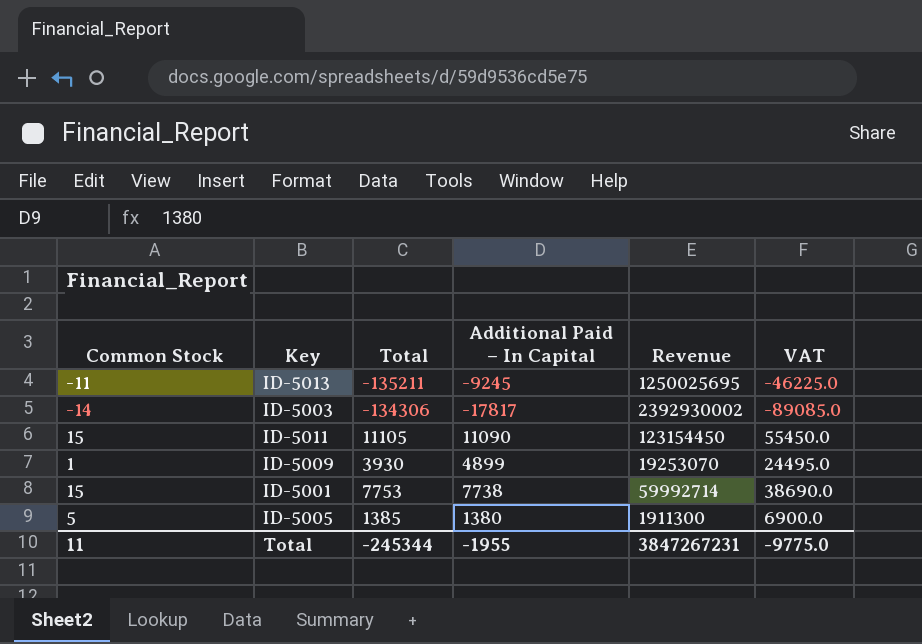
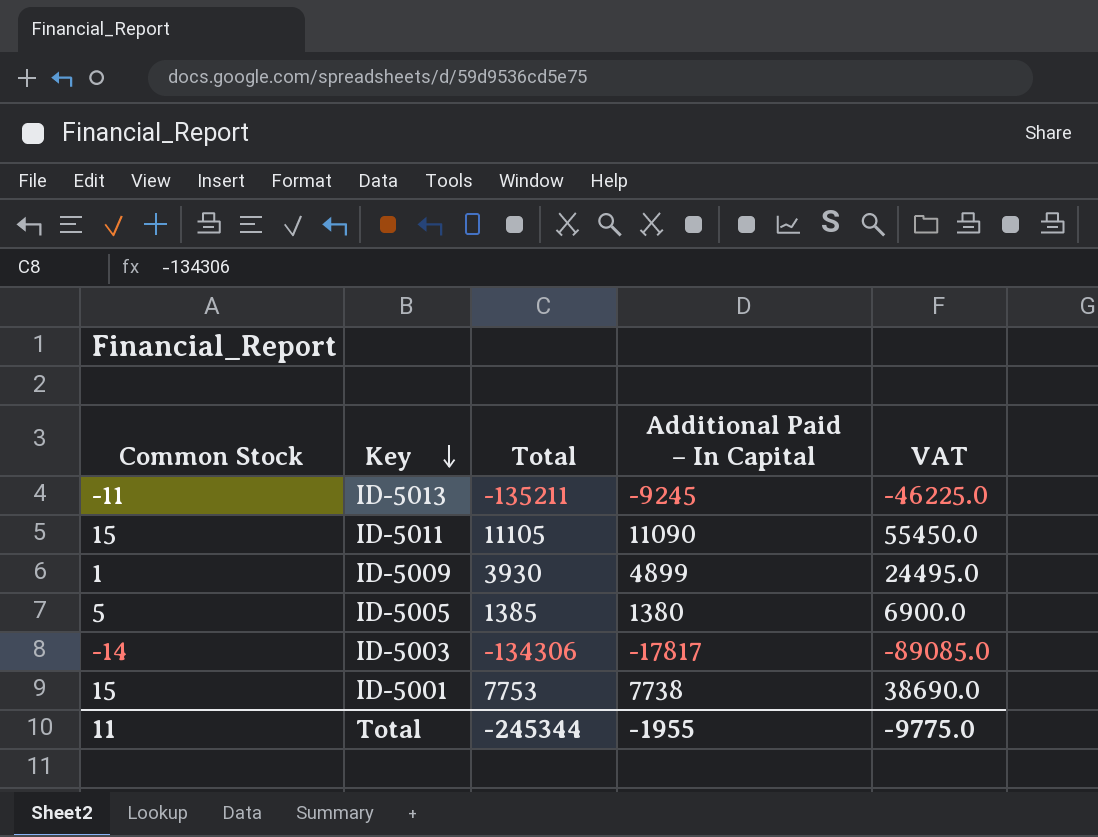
row order: none -> Key descending
column Revenue | formula: [Total] * [Additional Paid – In Capital] -> none

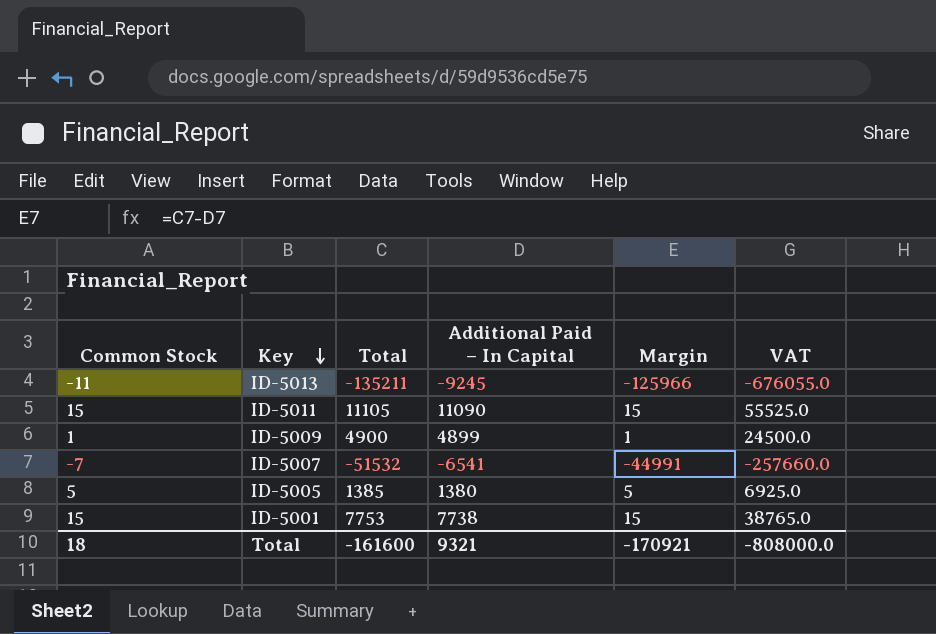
column Margin | formula: none -> [Total] - [Additional Paid – In Capital]
column VAT | formula: [Additional Paid – In Capital] * 5 -> [Total] * 5
row ID-5003: -14 | -134306 | -17817 | -89085.0 -> none
ID-5009 | Total: 3930 -> 4900
row ID-5007: none -> -7 | -51532 | -6541 | -44991 | -257660.0
Total | Common Stock: 11 -> 18
Total | Total: -245344 -> -161600
Total | Additional Paid – In Capital: -1955 -> 9321
Total | VAT: -9775.0 -> -808000.0

